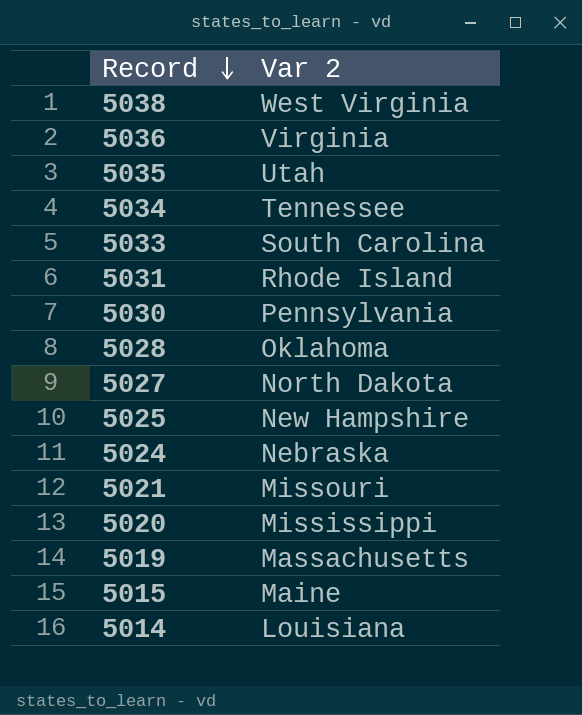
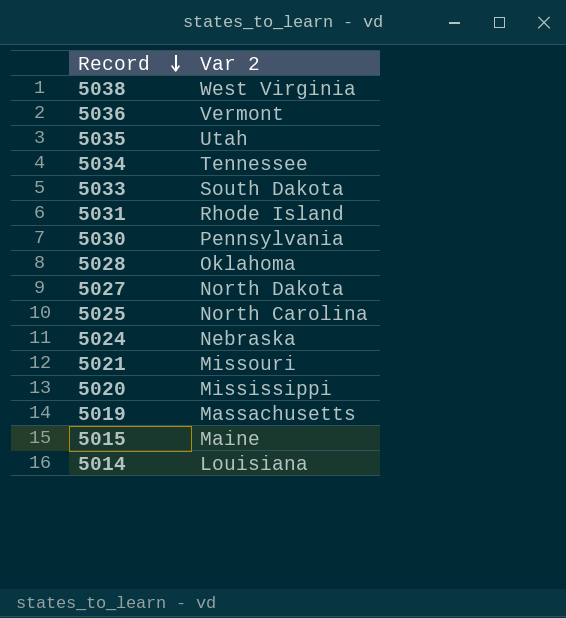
5036 | Var 2: Virginia -> Vermont
5033 | Var 2: South Carolina -> South Dakota
5025 | Var 2: New Hampshire -> North Carolina

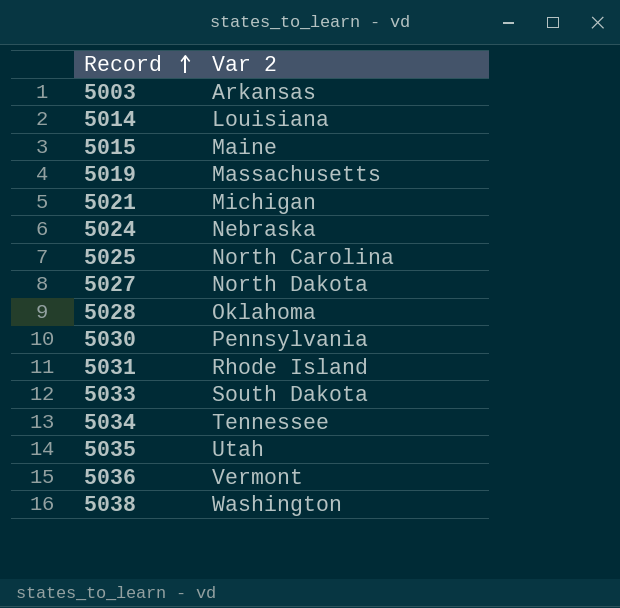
row order: Record descending -> Record ascending
row 5020: Mississippi -> none
row 5003: none -> Arkansas
5021 | Var 2: Missouri -> Michigan
5038 | Var 2: West Virginia -> Washington

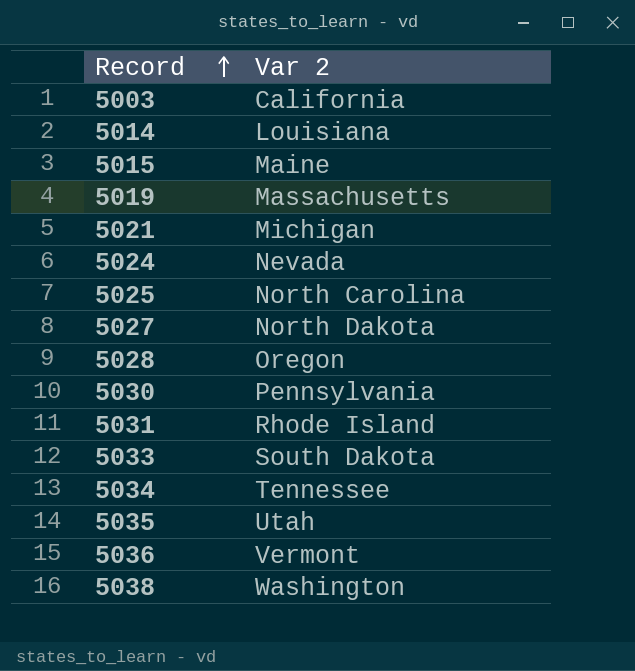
5003 | Var 2: Arkansas -> California
5024 | Var 2: Nebraska -> Nevada
5028 | Var 2: Oklahoma -> Oregon

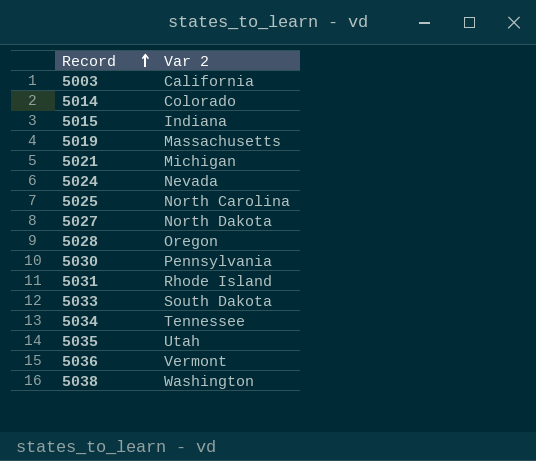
5014 | Var 2: Louisiana -> Colorado
5015 | Var 2: Maine -> Indiana

